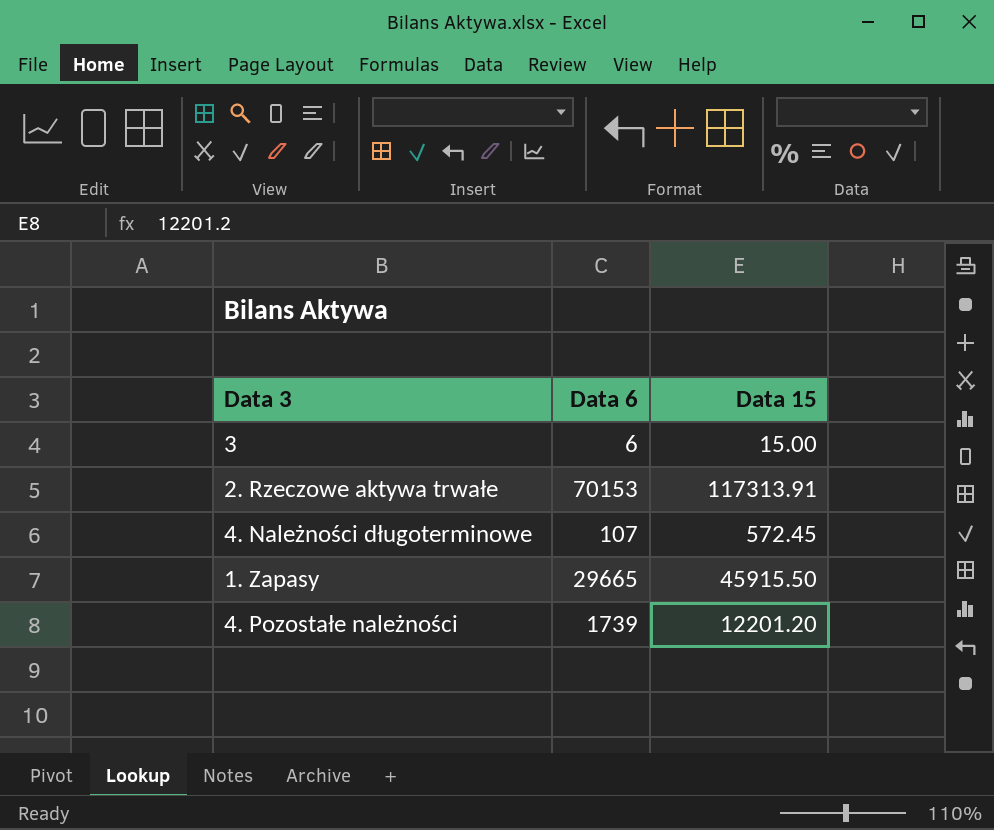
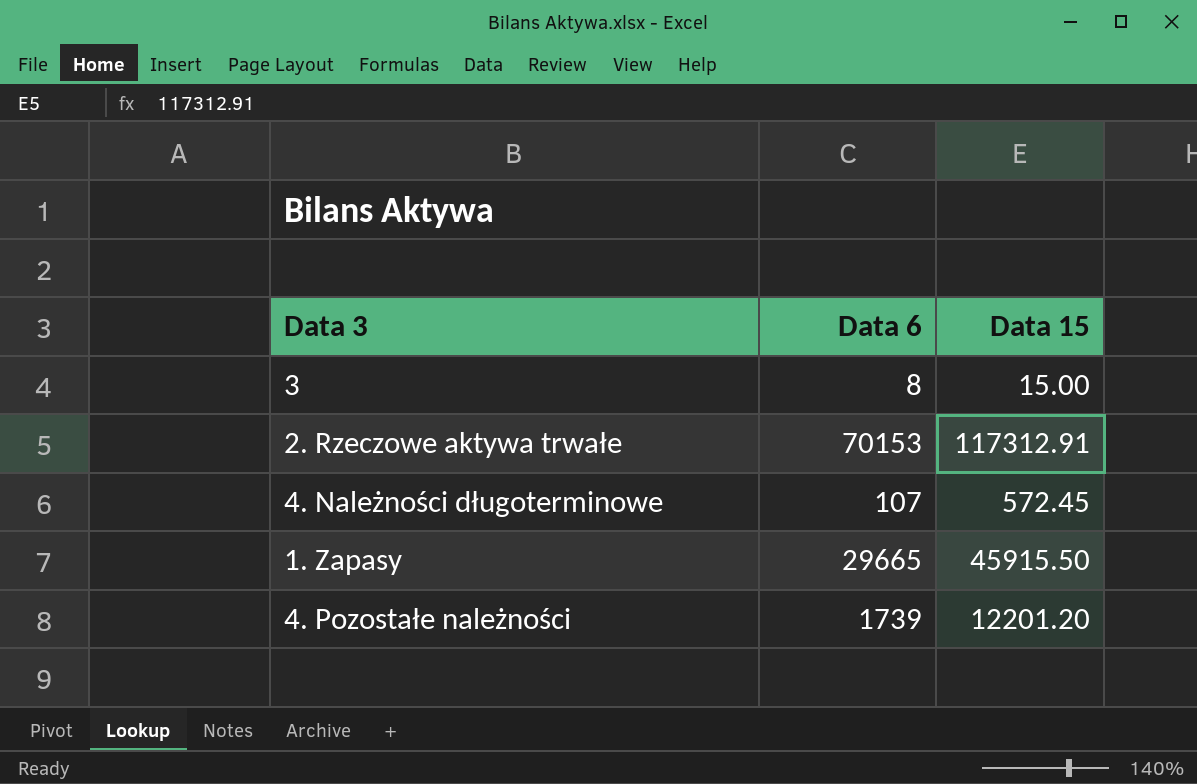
3 | Data 6: 6 -> 8
2. Rzeczowe aktywa trwałe | Data 15: 117313.91 -> 117312.91

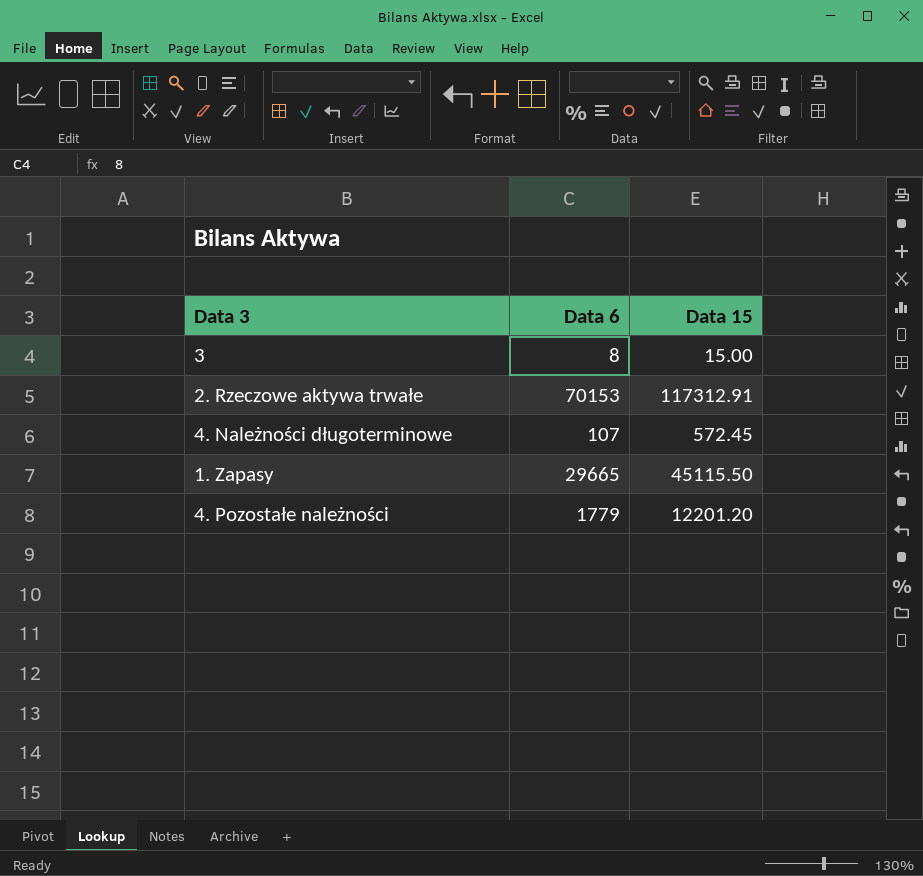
1. Zapasy | Data 15: 45915.50 -> 45115.50
4. Pozostałe należności | Data 6: 1739 -> 1779

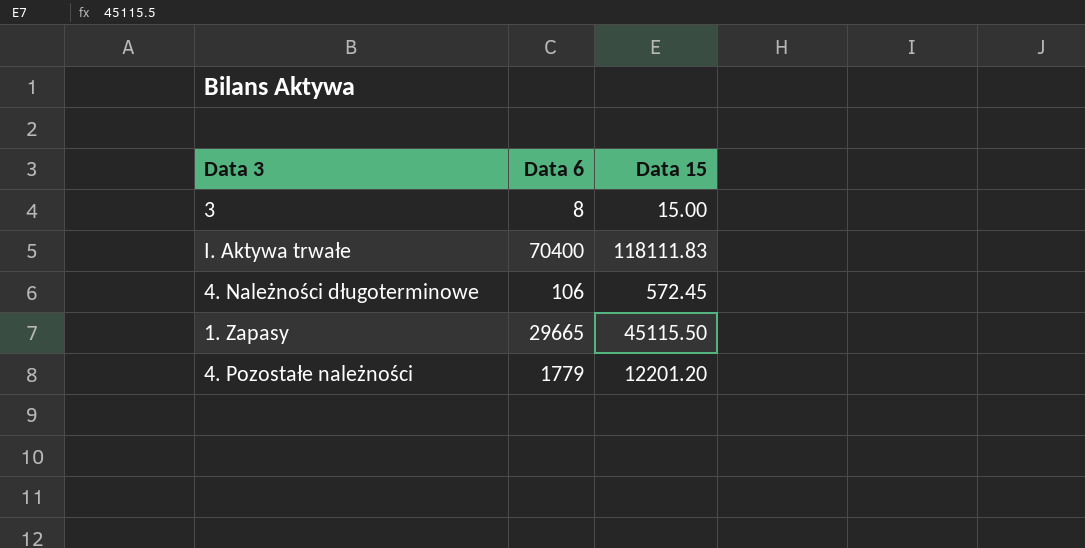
row 2. Rzeczowe aktywa trwałe: 70153 | 117312.91 -> none
row I. Aktywa trwałe: none -> 70400 | 118111.83
4. Należności długoterminowe | Data 6: 107 -> 106

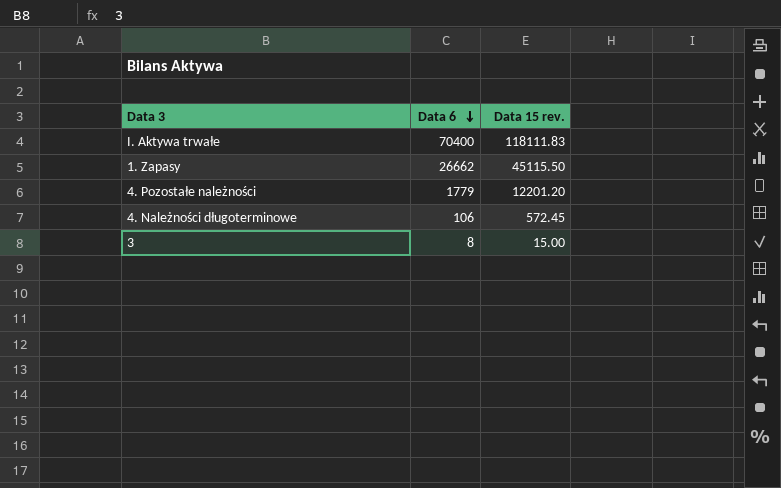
row order: none -> Data 6 descending
column name: Data 15 -> Data 15 rev.
1. Zapasy | Data 6: 29665 -> 26662

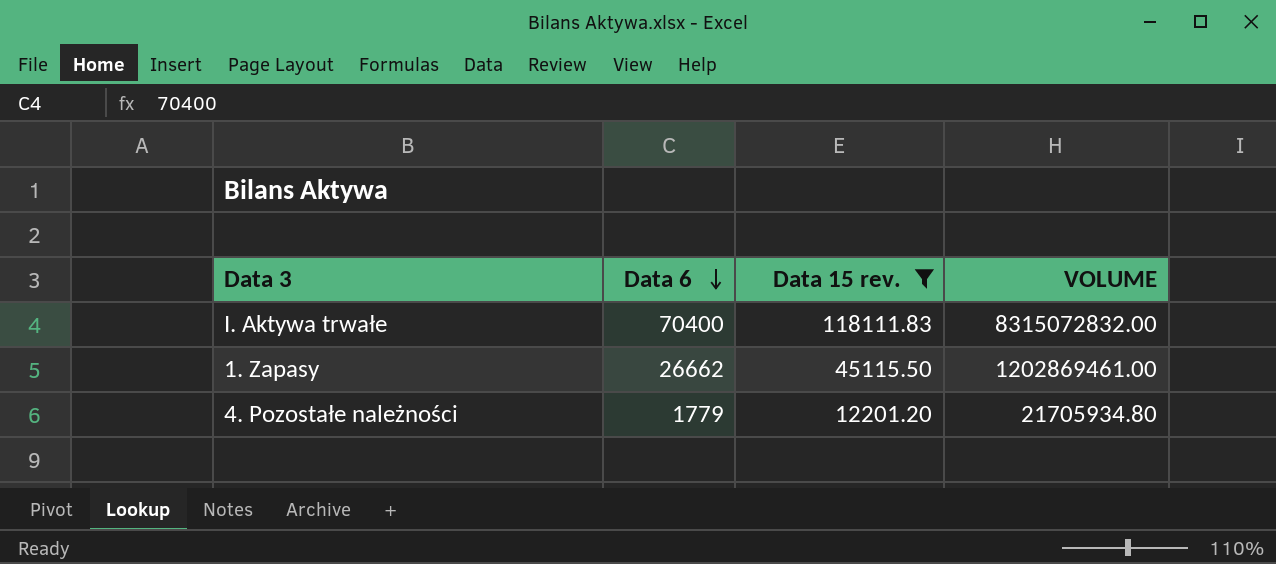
filter: none -> Data 15 rev. >= 12201.20
column VOLUME | formula: none -> [Data 6] * [Data 15 rev.]

